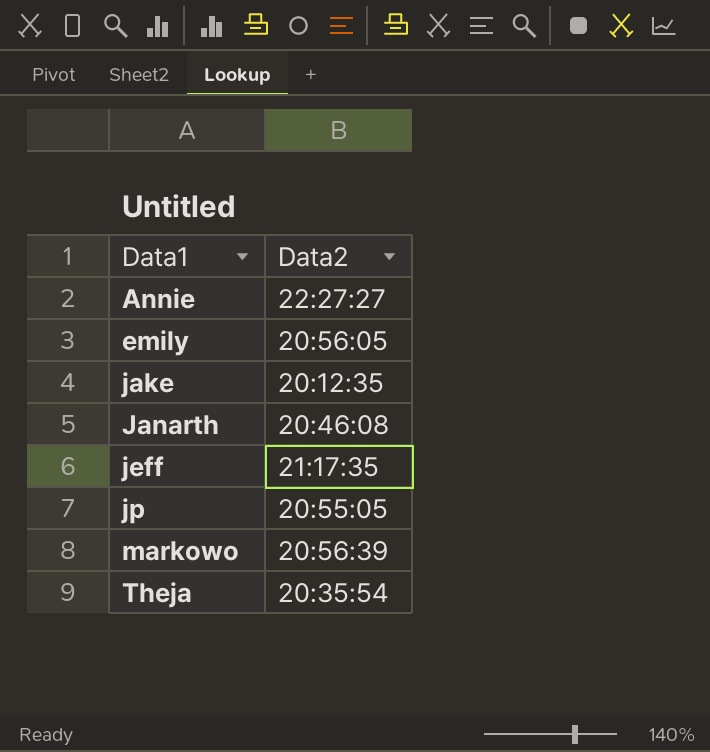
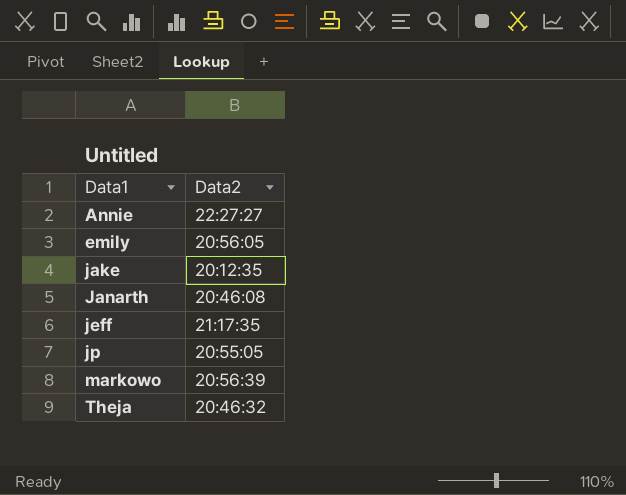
Theja | Data2: 20:35:54 -> 20:46:32

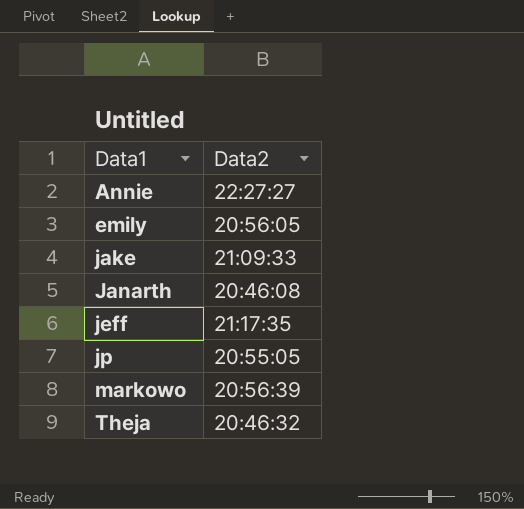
jake | Data2: 20:12:35 -> 21:09:33

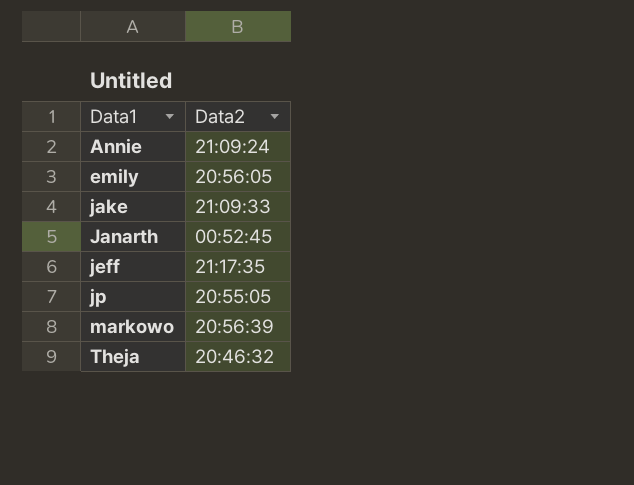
Annie | Data2: 22:27:27 -> 21:09:24
Janarth | Data2: 20:46:08 -> 00:52:45

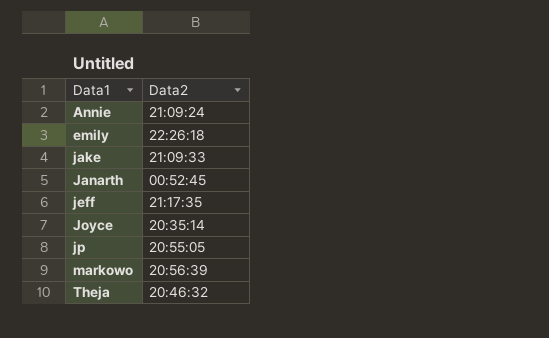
emily | Data2: 20:56:05 -> 22:26:18
row Joyce: none -> 20:35:14

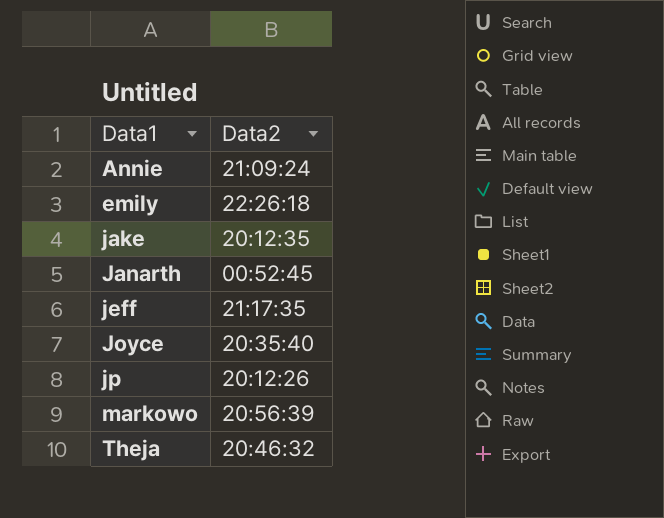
jake | Data2: 21:09:33 -> 20:12:35
Joyce | Data2: 20:35:14 -> 20:35:40
jp | Data2: 20:55:05 -> 20:12:26

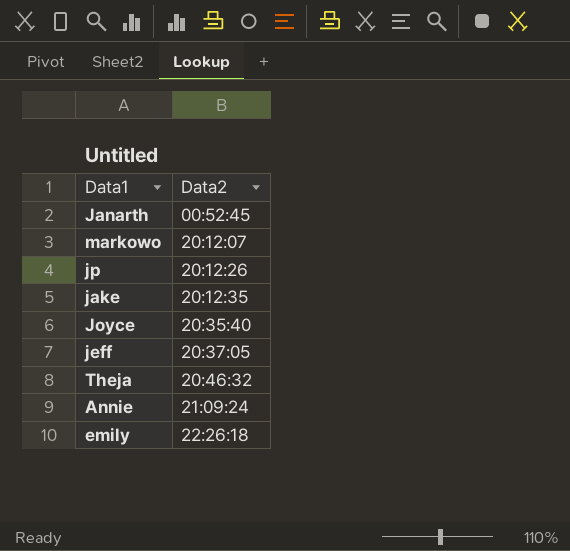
row order: Data1 ascending -> Data2 ascending
markowo | Data2: 20:56:39 -> 20:12:07
jeff | Data2: 21:17:35 -> 20:37:05

